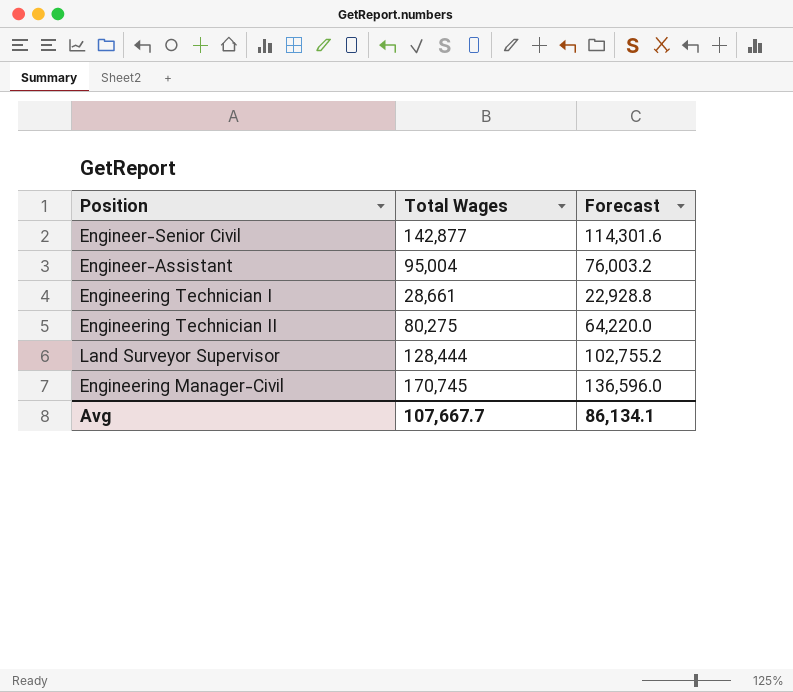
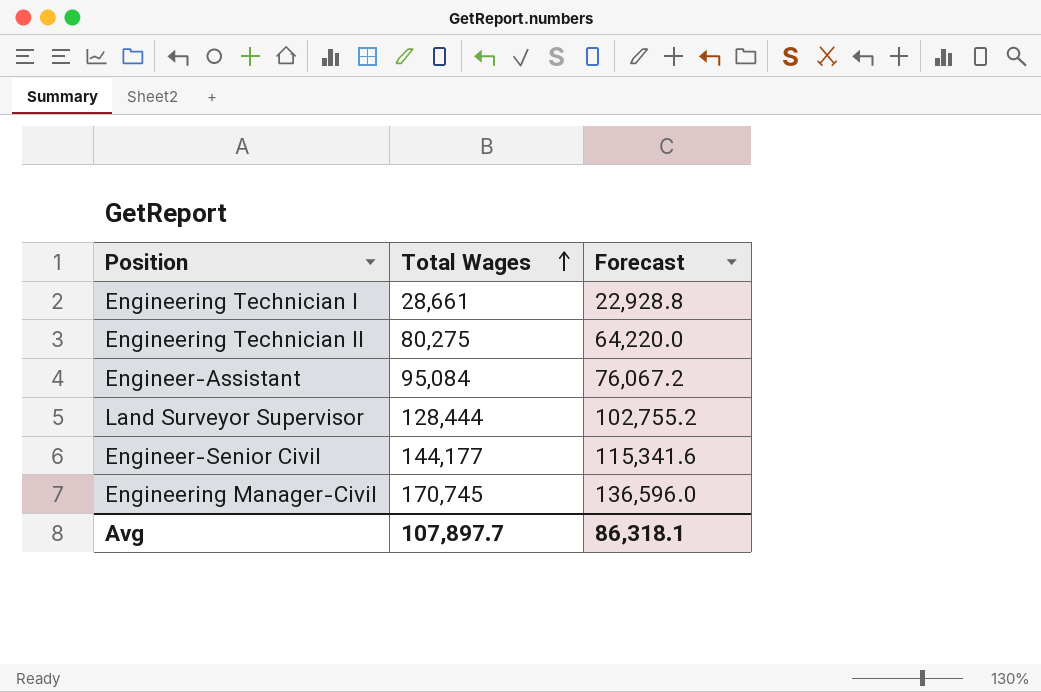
row order: none -> Total Wages ascending
Engineer-Assistant | Total Wages: 95,004 -> 95,084
Engineer-Assistant | Forecast: 76,003.2 -> 76,067.2
Engineer-Senior Civil | Total Wages: 142,877 -> 144,177
Engineer-Senior Civil | Forecast: 114,301.6 -> 115,341.6
Avg | Total Wages: 107,667.7 -> 107,897.7
Avg | Forecast: 86,134.1 -> 86,318.1

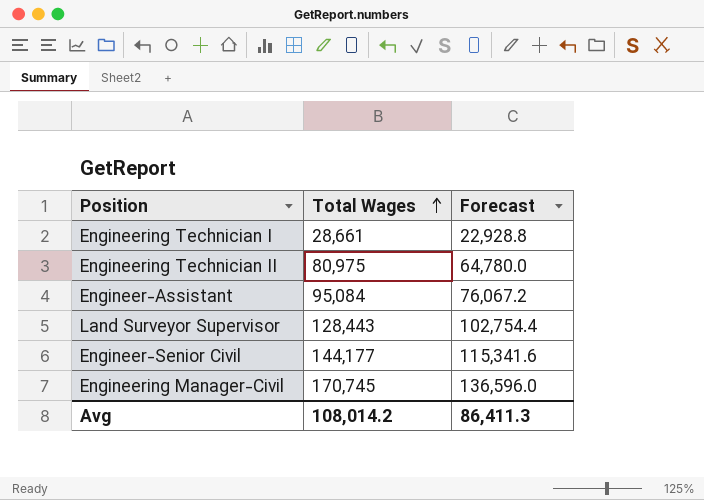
Engineering Technician II | Total Wages: 80,275 -> 80,975
Engineering Technician II | Forecast: 64,220.0 -> 64,780.0
Land Surveyor Supervisor | Total Wages: 128,444 -> 128,443
Land Surveyor Supervisor | Forecast: 102,755.2 -> 102,754.4
Avg | Total Wages: 107,897.7 -> 108,014.2
Avg | Forecast: 86,318.1 -> 86,411.3

